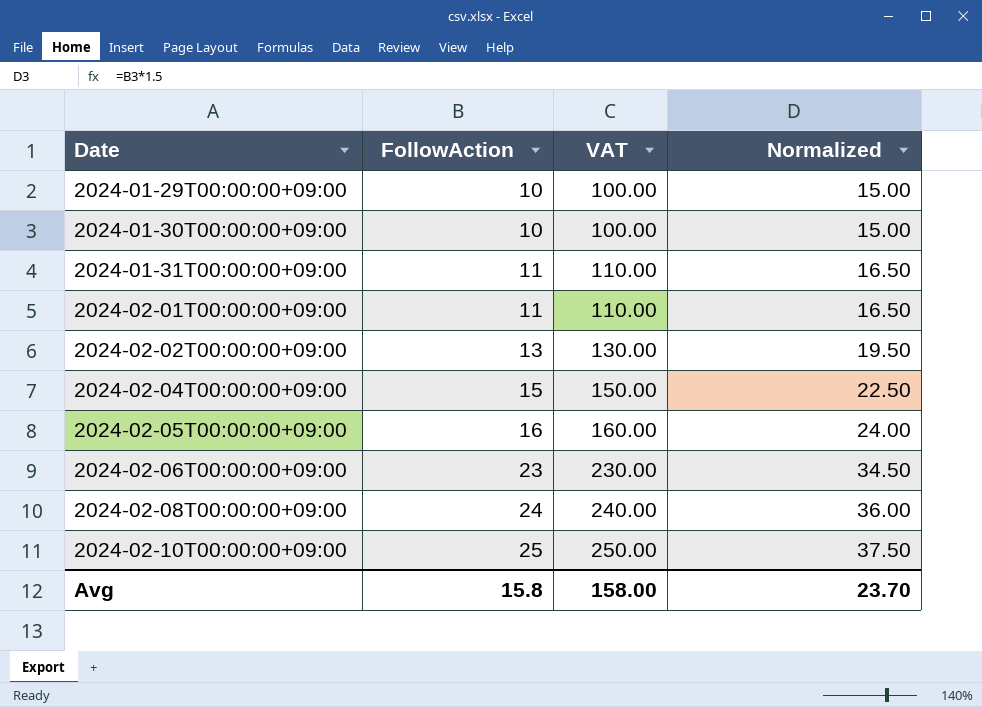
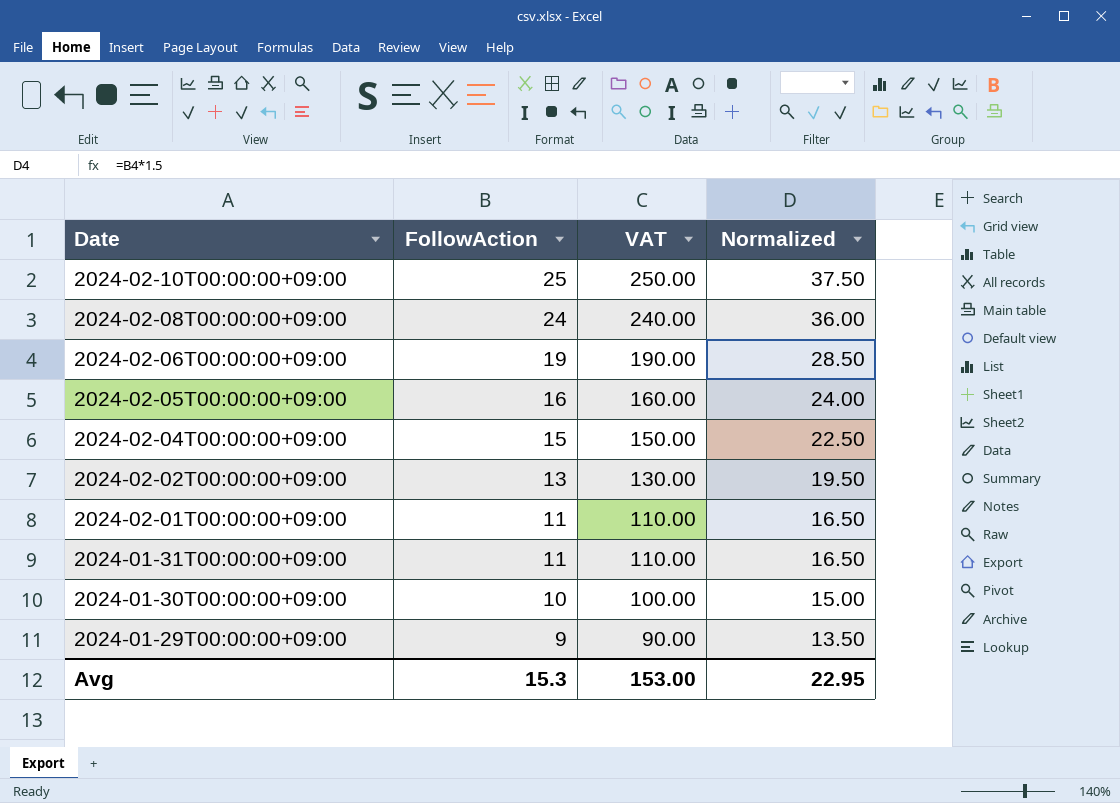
row order: Date ascending -> Date descending
2024-02-06T00:00:00+09:00 | FollowAction: 23 -> 19
2024-02-06T00:00:00+09:00 | VAT: 230.00 -> 190.00
2024-02-06T00:00:00+09:00 | Normalized: 34.50 -> 28.50
2024-01-29T00:00:00+09:00 | FollowAction: 10 -> 9
2024-01-29T00:00:00+09:00 | VAT: 100.00 -> 90.00
2024-01-29T00:00:00+09:00 | Normalized: 15.00 -> 13.50
Avg | FollowAction: 15.8 -> 15.3
Avg | VAT: 158.00 -> 153.00
Avg | Normalized: 23.70 -> 22.95

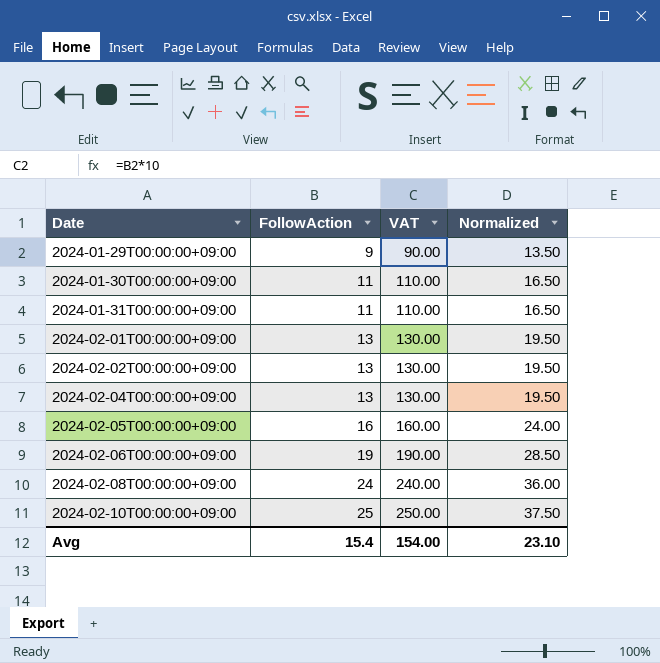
row order: Date descending -> Date ascending
2024-01-30T00:00:00+09:00 | FollowAction: 10 -> 11
2024-01-30T00:00:00+09:00 | VAT: 100.00 -> 110.00
2024-01-30T00:00:00+09:00 | Normalized: 15.00 -> 16.50
2024-02-01T00:00:00+09:00 | FollowAction: 11 -> 13
2024-02-01T00:00:00+09:00 | VAT: 110.00 -> 130.00
2024-02-01T00:00:00+09:00 | Normalized: 16.50 -> 19.50
2024-02-04T00:00:00+09:00 | FollowAction: 15 -> 13
2024-02-04T00:00:00+09:00 | VAT: 150.00 -> 130.00
2024-02-04T00:00:00+09:00 | Normalized: 22.50 -> 19.50
Avg | FollowAction: 15.3 -> 15.4
Avg | VAT: 153.00 -> 154.00
Avg | Normalized: 22.95 -> 23.10

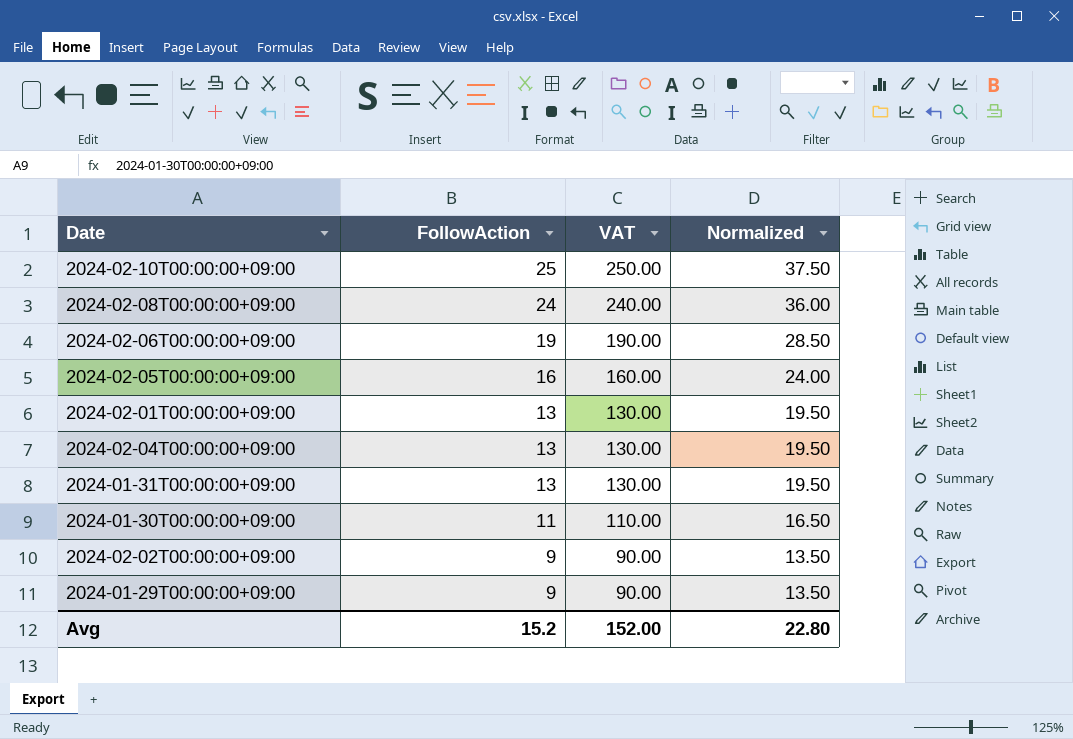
row order: Date ascending -> FollowAction descending
2024-01-31T00:00:00+09:00 | FollowAction: 11 -> 13
2024-01-31T00:00:00+09:00 | VAT: 110.00 -> 130.00
2024-01-31T00:00:00+09:00 | Normalized: 16.50 -> 19.50
2024-02-02T00:00:00+09:00 | FollowAction: 13 -> 9
2024-02-02T00:00:00+09:00 | VAT: 130.00 -> 90.00
2024-02-02T00:00:00+09:00 | Normalized: 19.50 -> 13.50
Avg | FollowAction: 15.4 -> 15.2
Avg | VAT: 154.00 -> 152.00
Avg | Normalized: 23.10 -> 22.80

